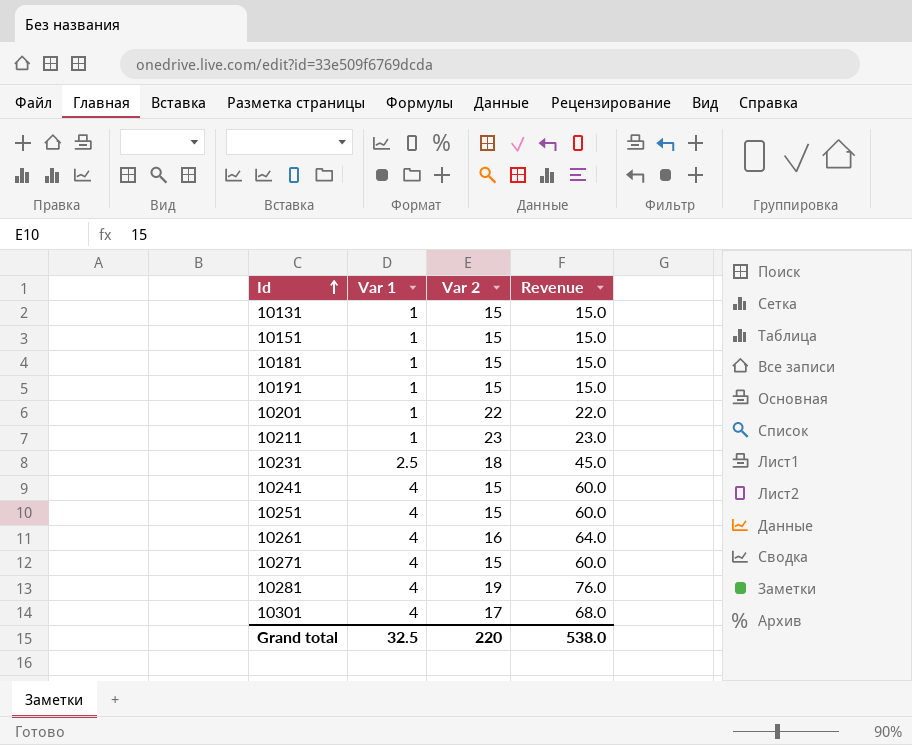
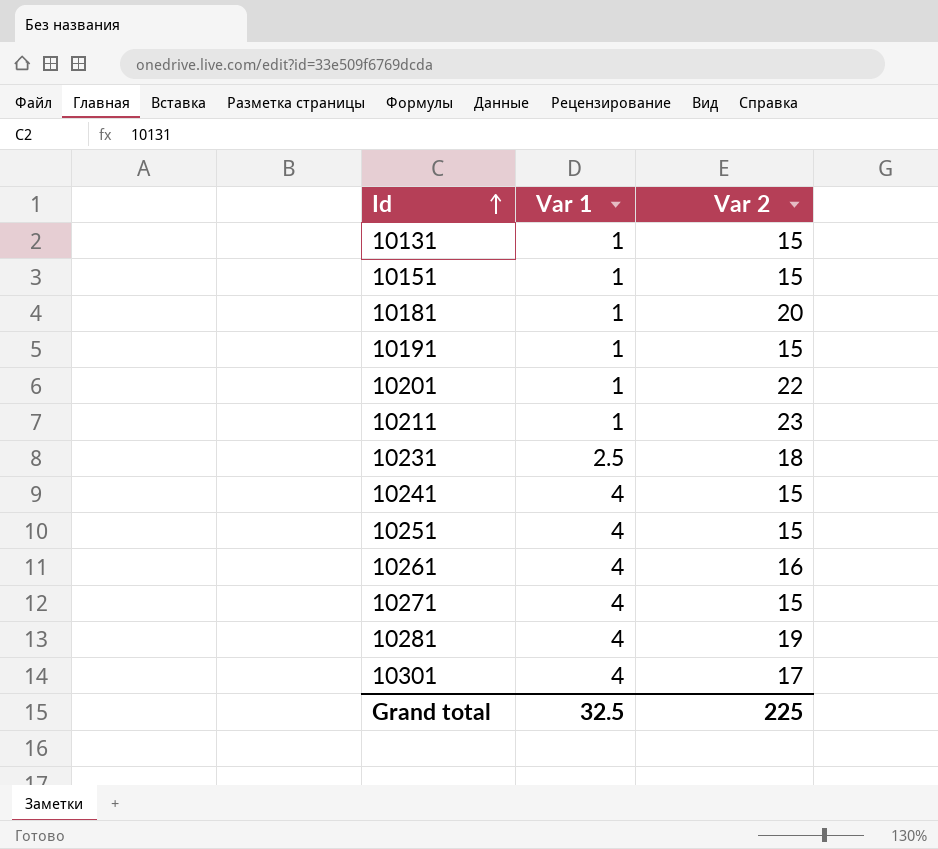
column Revenue | formula: [Var 1] * [Var 2] -> none
10181 | Var 2: 15 -> 20
Grand total | Var 2: 220 -> 225

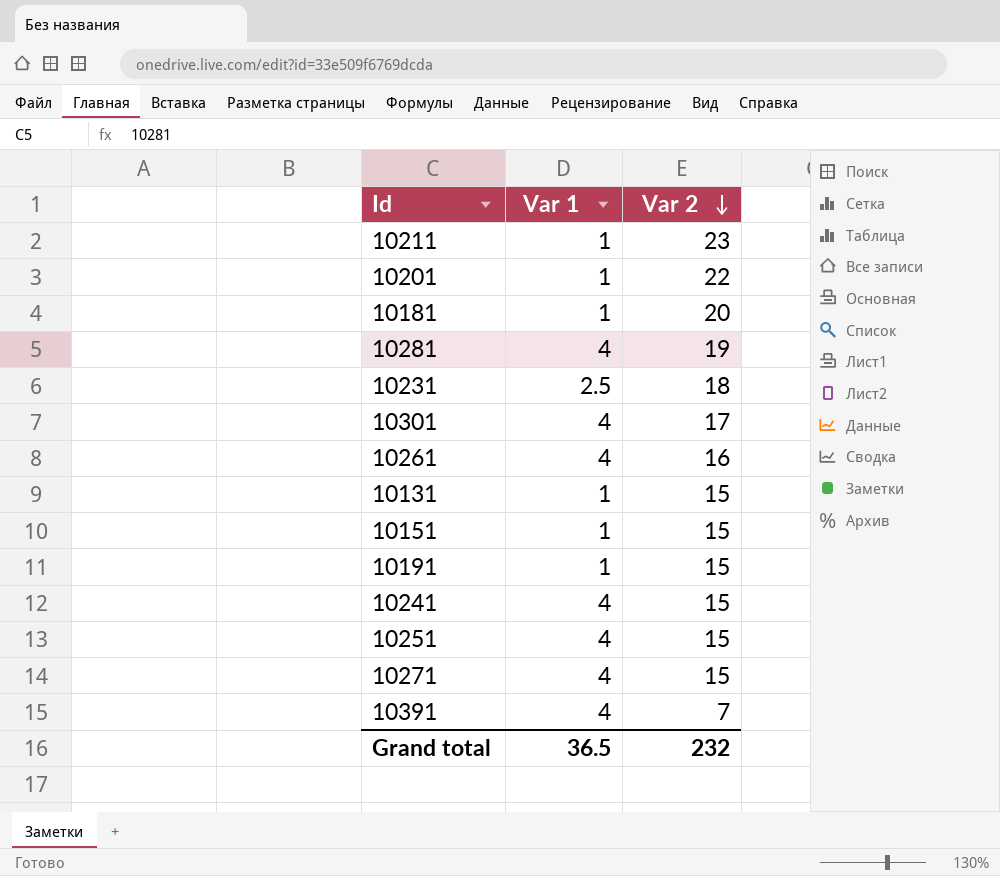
row order: Id ascending -> Var 2 descending
row 10391: none -> 4 | 7
Grand total | Var 1: 32.5 -> 36.5
Grand total | Var 2: 225 -> 232

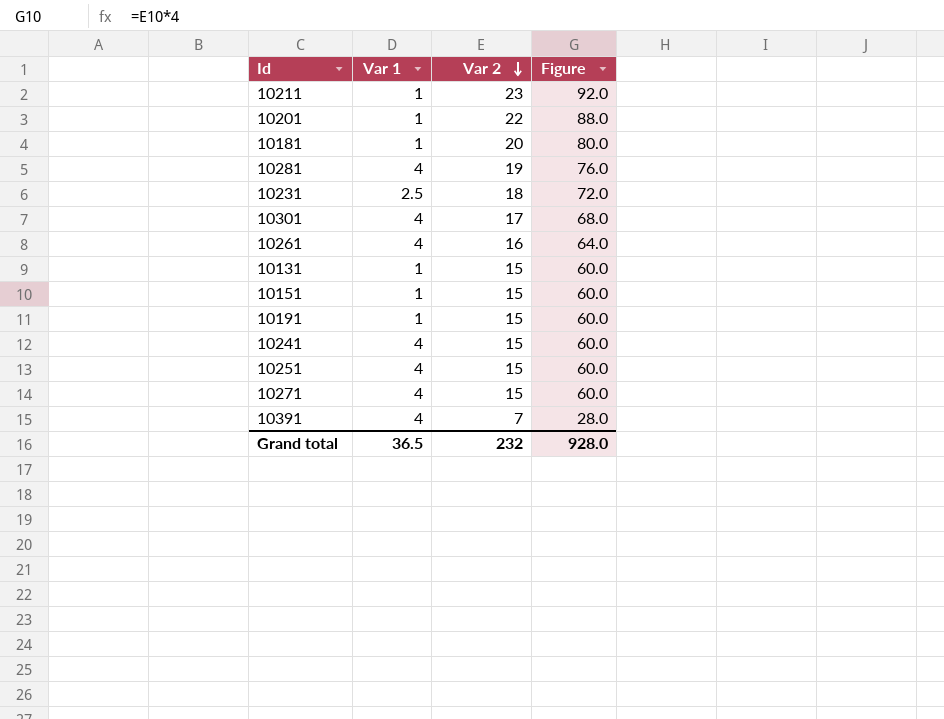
column Figure | formula: none -> [Var 2] * 4

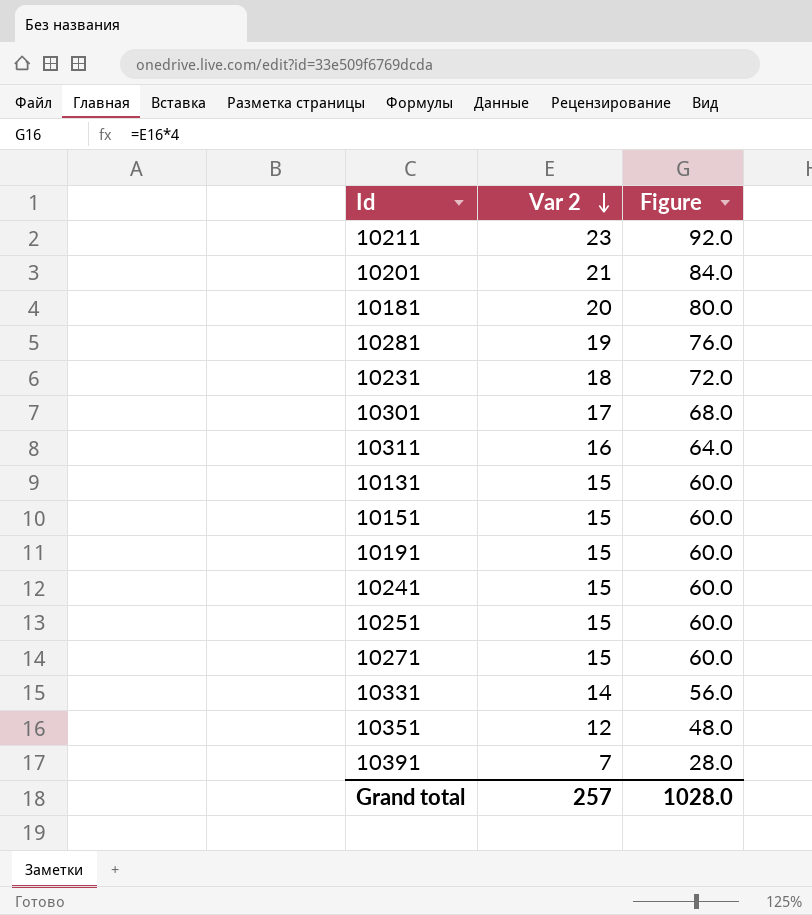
column Var 1 | position: 2 -> none
row 10261: 4 | 16 | 64.0 -> none
10201 | Var 2: 22 -> 21
10201 | Figure: 88.0 -> 84.0
row 10311: none -> 16 | 64.0
row 10331: none -> 14 | 56.0
row 10351: none -> 12 | 48.0
Grand total | Var 2: 232 -> 257
Grand total | Figure: 928.0 -> 1028.0

